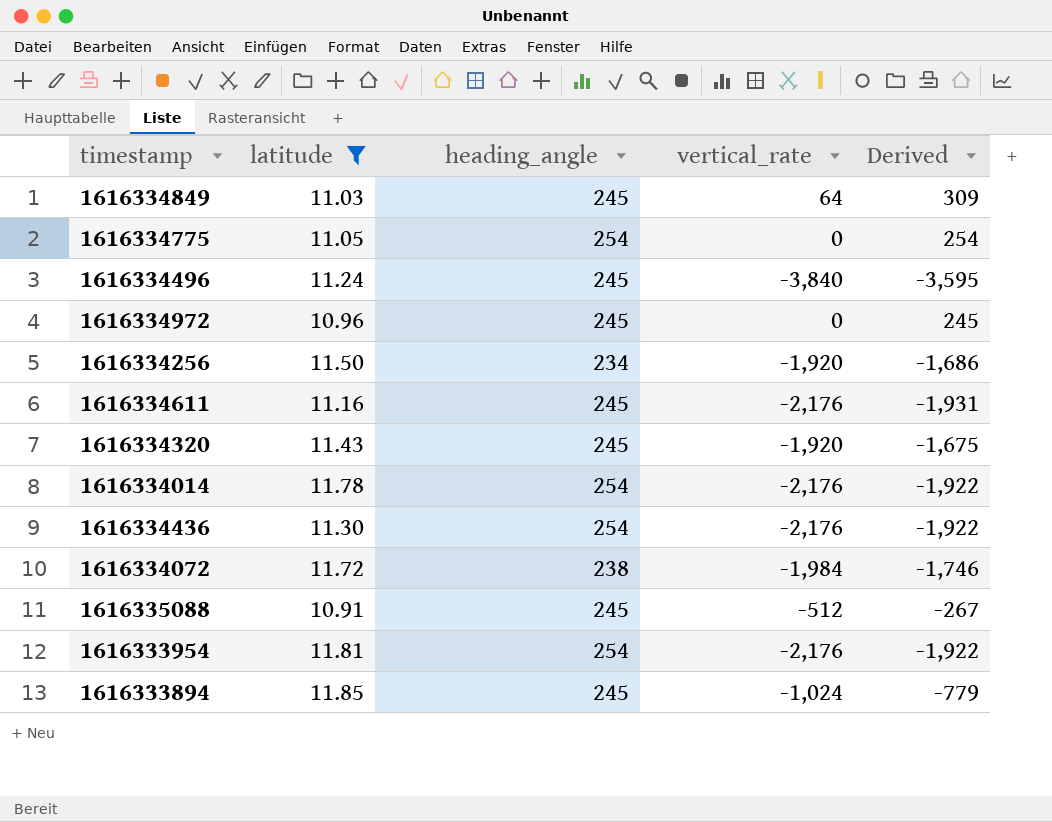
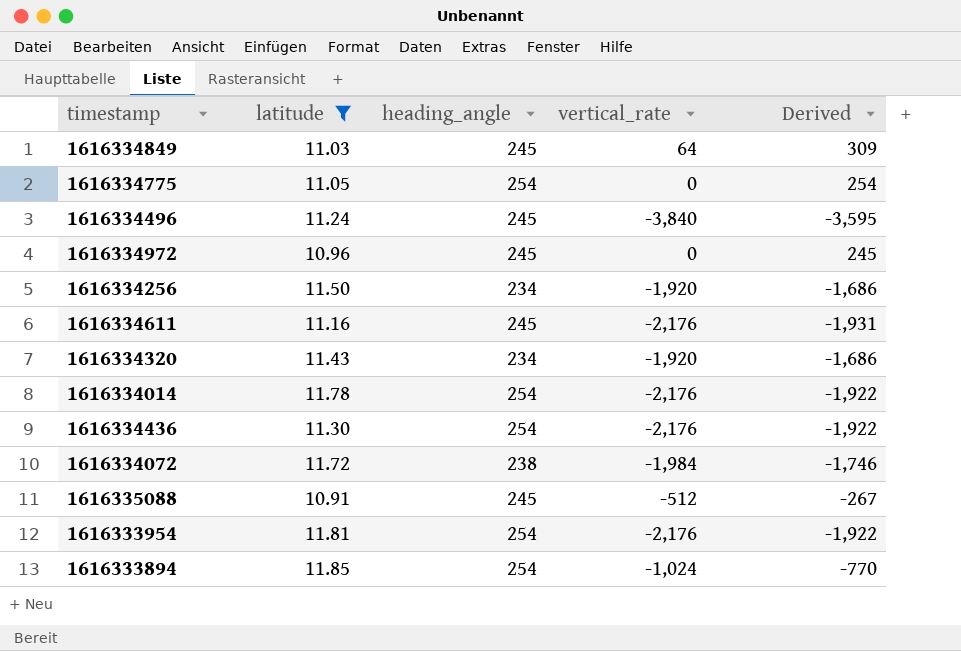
1616334320 | heading_angle: 245 -> 234
1616334320 | Derived: -1,675 -> -1,686
1616333894 | heading_angle: 245 -> 254
1616333894 | Derived: -779 -> -770

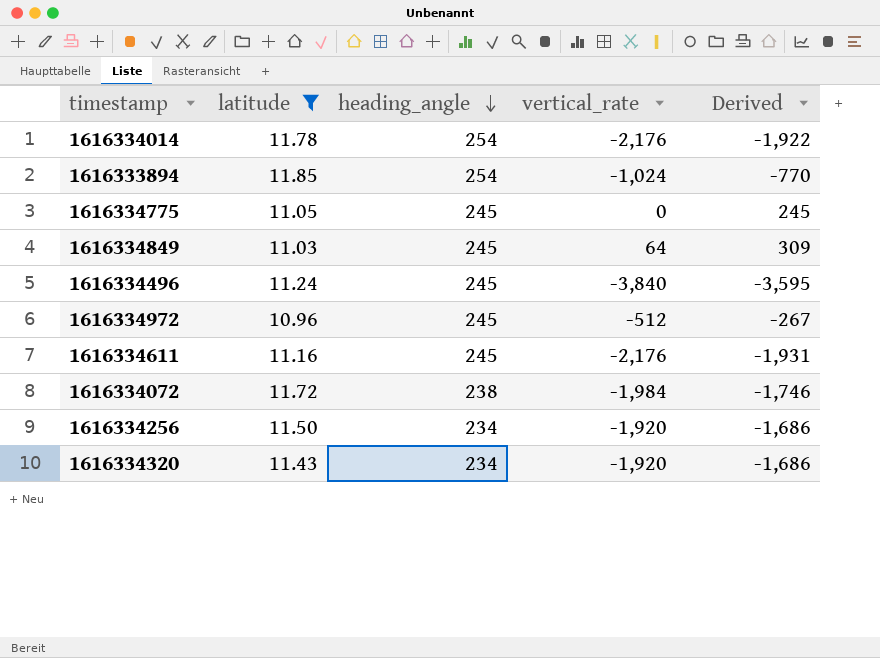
row order: none -> heading_angle descending
row 1616334436: 11.30 | 254 | -2,176 | -1,922 -> none
row 1616335088: 10.91 | 245 | -512 | -267 -> none
row 1616333954: 11.81 | 254 | -2,176 | -1,922 -> none
1616334775 | heading_angle: 254 -> 245
1616334775 | Derived: 254 -> 245
1616334972 | vertical_rate: 0 -> -512
1616334972 | Derived: 245 -> -267

